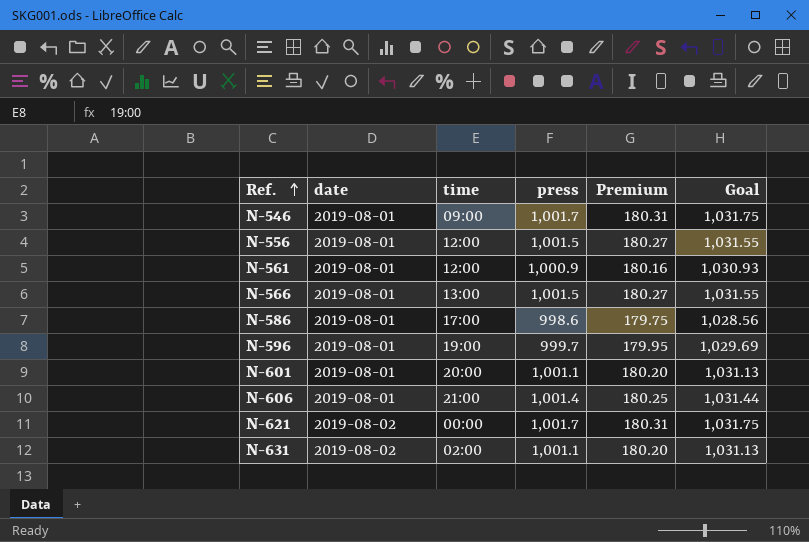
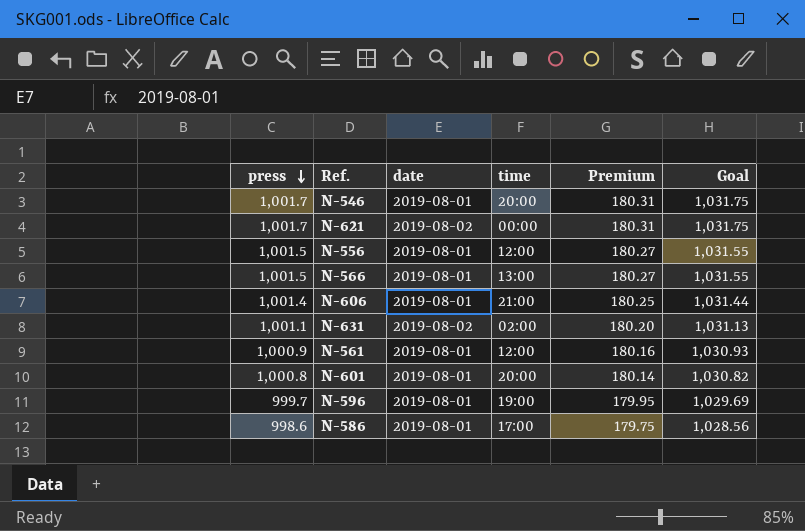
row order: Ref. ascending -> press descending
column press | position: 4 -> 1
N-546 | time: 09:00 -> 20:00
N-601 | press: 1,001.1 -> 1,000.8
N-601 | Premium: 180.20 -> 180.14
N-601 | Goal: 1,031.13 -> 1,030.82

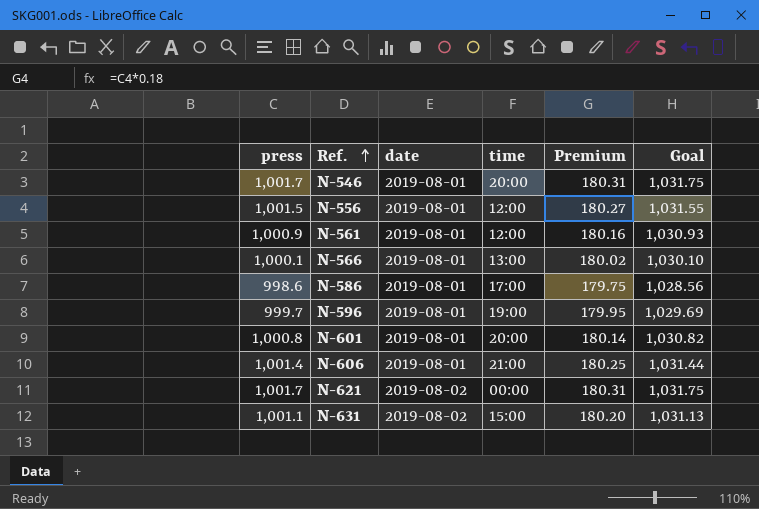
row order: press descending -> Ref. ascending
N-566 | press: 1,001.5 -> 1,000.1
N-566 | Premium: 180.27 -> 180.02
N-566 | Goal: 1,031.55 -> 1,030.10
N-631 | time: 02:00 -> 15:00

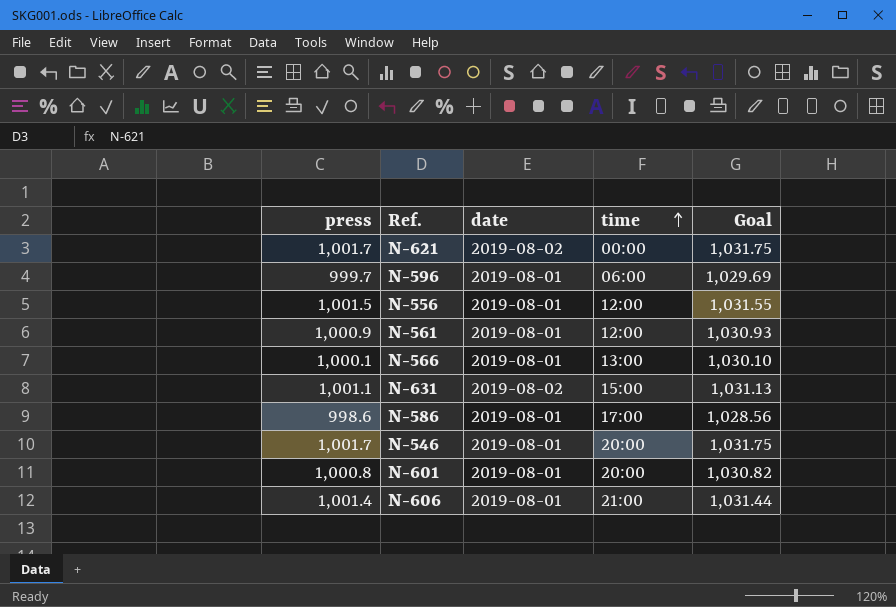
row order: Ref. ascending -> time ascending
column Premium | formula: [press] * 0.18 -> none
N-596 | time: 19:00 -> 06:00

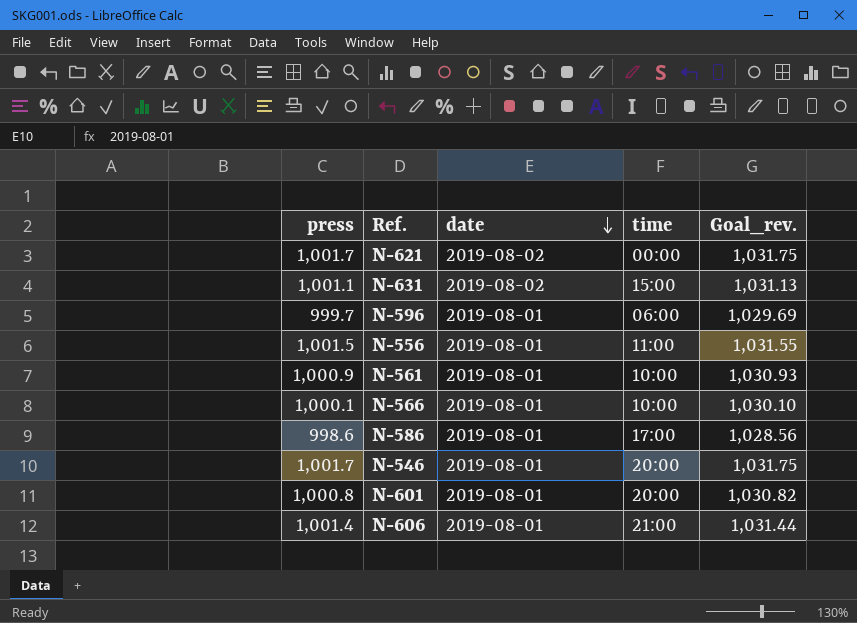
row order: time ascending -> date descending
column name: Goal -> Goal_rev.
N-556 | time: 12:00 -> 11:00
N-561 | time: 12:00 -> 10:00
N-566 | time: 13:00 -> 10:00

